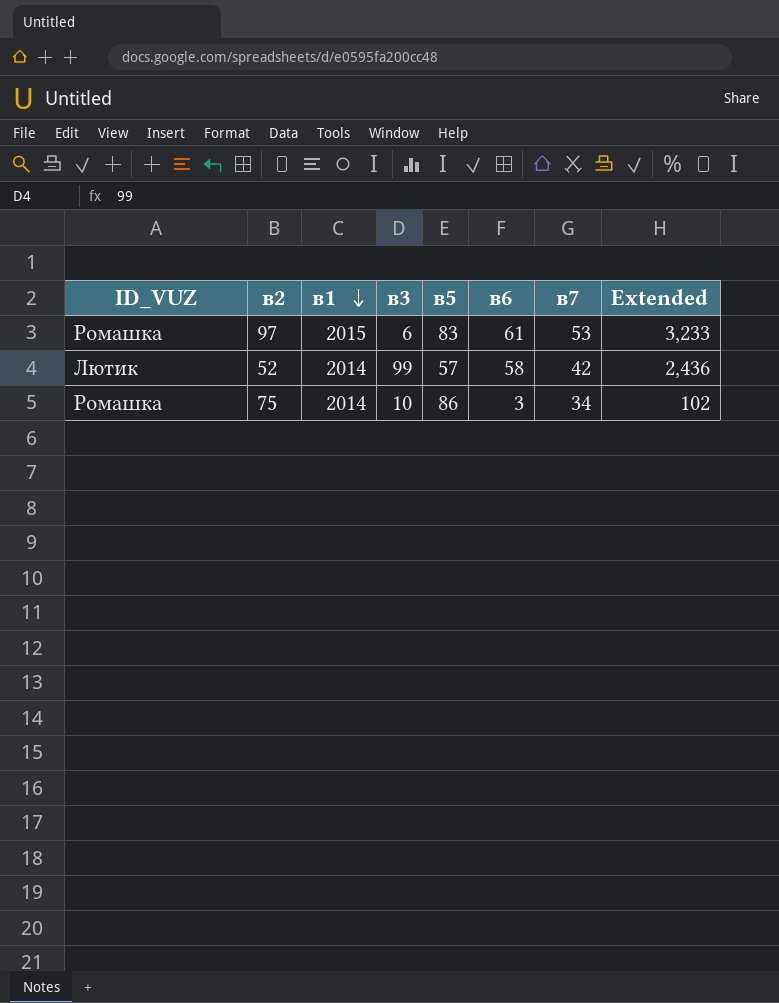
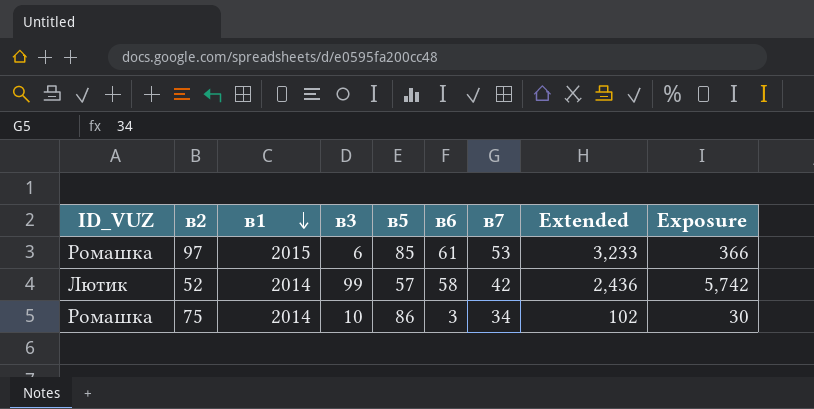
column Exposure | formula: none -> [в3] * [в6]
97 | в5: 83 -> 85

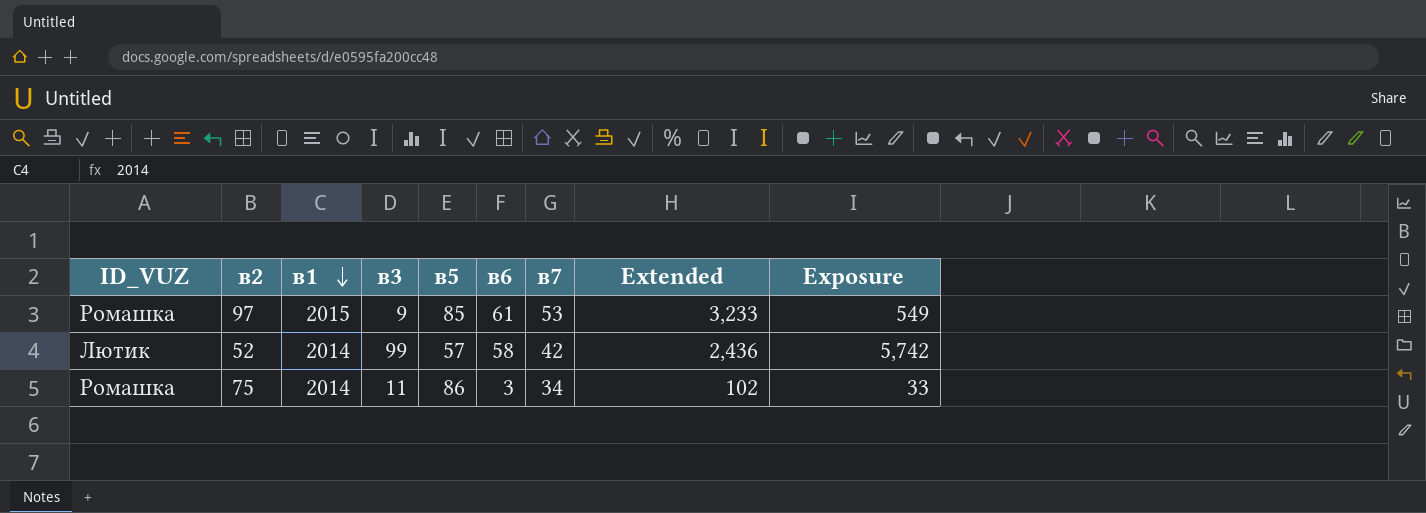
97 | в3: 6 -> 9
97 | Exposure: 366 -> 549
75 | в3: 10 -> 11
75 | Exposure: 30 -> 33

